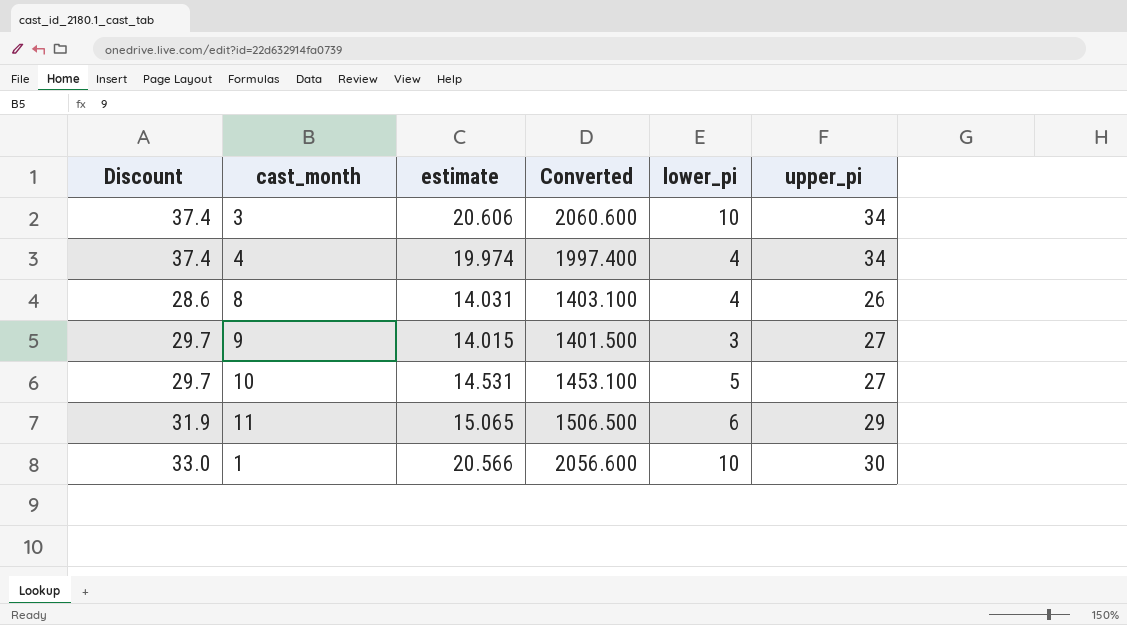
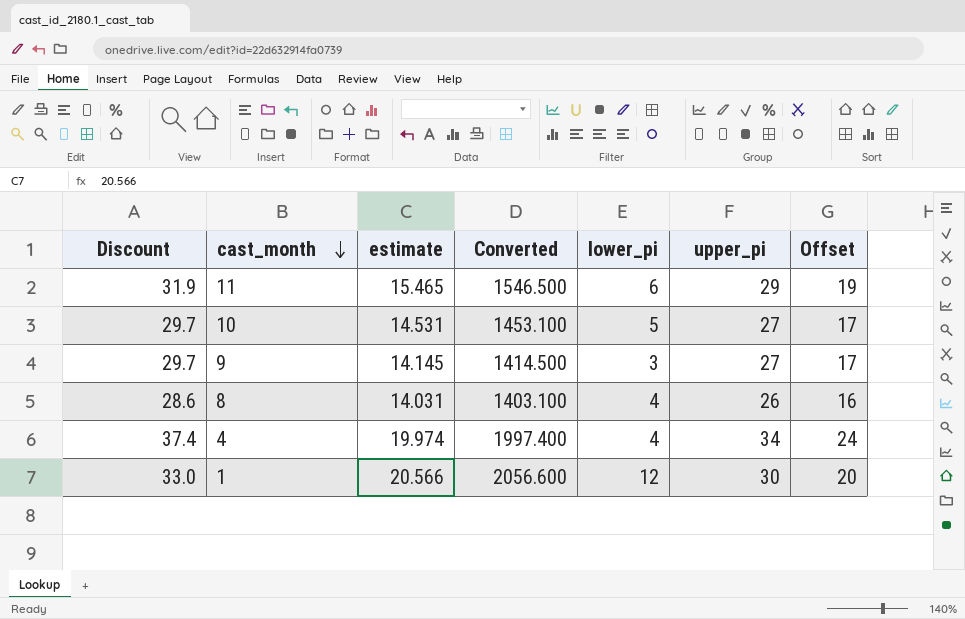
row order: none -> cast_month descending
column Offset | formula: none -> [upper_pi] - 10
row 3: 37.4 | 20.606 | 2060.600 | 10 | 34 -> none
11 | estimate: 15.065 -> 15.465
11 | Converted: 1506.500 -> 1546.500
9 | estimate: 14.015 -> 14.145
9 | Converted: 1401.500 -> 1414.500
1 | lower_pi: 10 -> 12

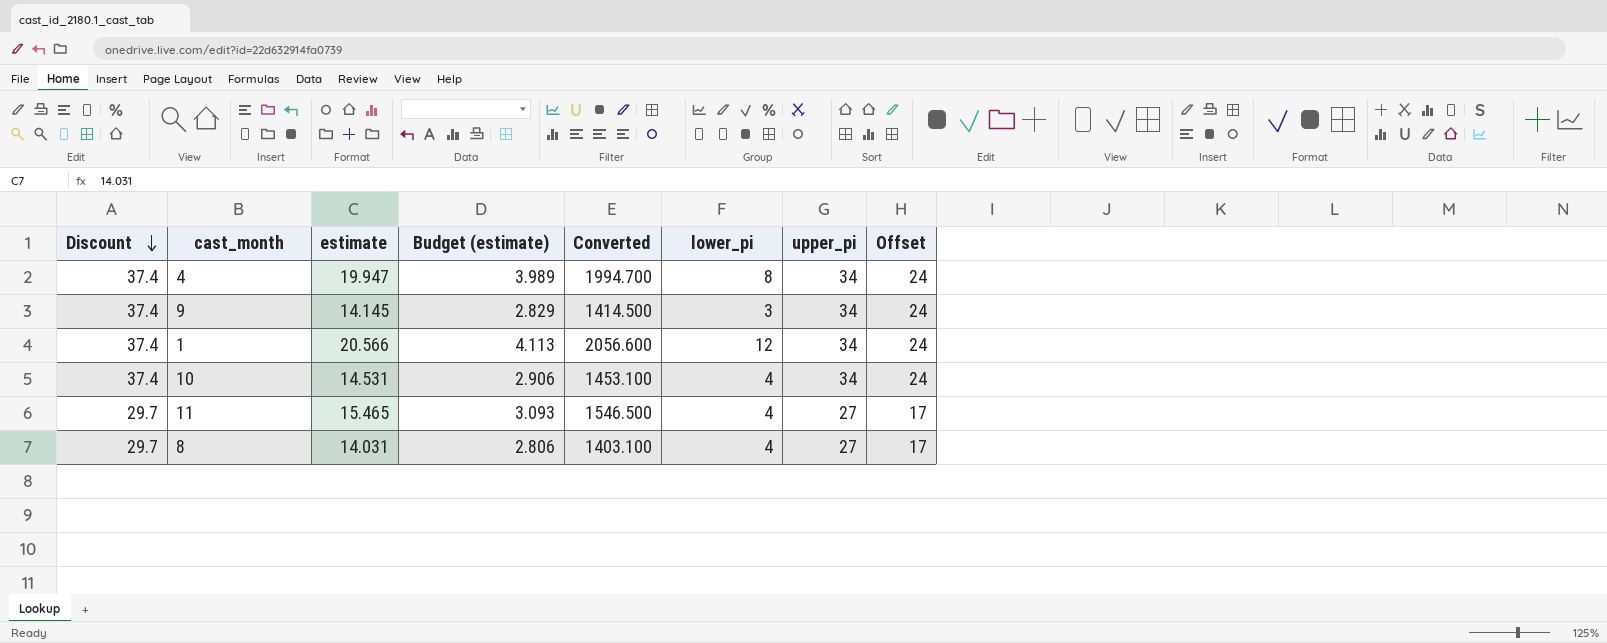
row order: cast_month descending -> Discount descending
column Budget (estimate) | formula: none -> [estimate] * 0.2
4 | estimate: 19.974 -> 19.947
4 | Converted: 1997.400 -> 1994.700
4 | lower_pi: 4 -> 8
9 | Discount: 29.7 -> 37.4
9 | upper_pi: 27 -> 34
9 | Offset: 17 -> 24
1 | Discount: 33.0 -> 37.4
1 | upper_pi: 30 -> 34
1 | Offset: 20 -> 24
10 | Discount: 29.7 -> 37.4
10 | lower_pi: 5 -> 4
10 | upper_pi: 27 -> 34
10 | Offset: 17 -> 24
11 | Discount: 31.9 -> 29.7
11 | lower_pi: 6 -> 4
11 | upper_pi: 29 -> 27
11 | Offset: 19 -> 17
8 | Discount: 28.6 -> 29.7
8 | upper_pi: 26 -> 27
8 | Offset: 16 -> 17

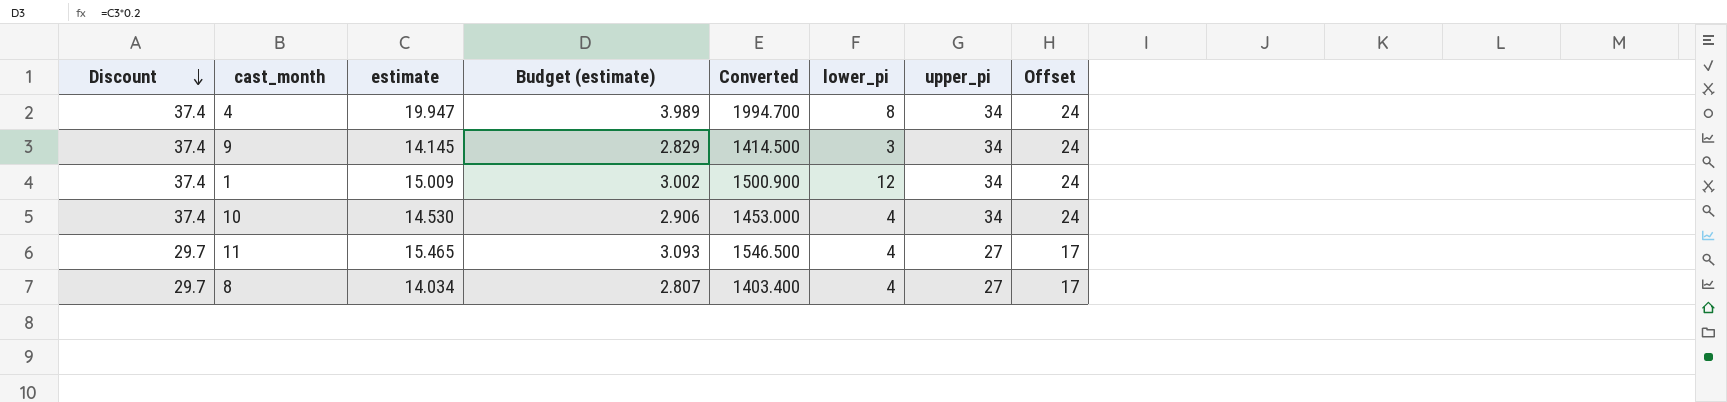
1 | estimate: 20.566 -> 15.009
1 | Budget (estimate): 4.113 -> 3.002
1 | Converted: 2056.600 -> 1500.900
10 | estimate: 14.531 -> 14.530
10 | Converted: 1453.100 -> 1453.000
8 | estimate: 14.031 -> 14.034
8 | Budget (estimate): 2.806 -> 2.807
8 | Converted: 1403.100 -> 1403.400

